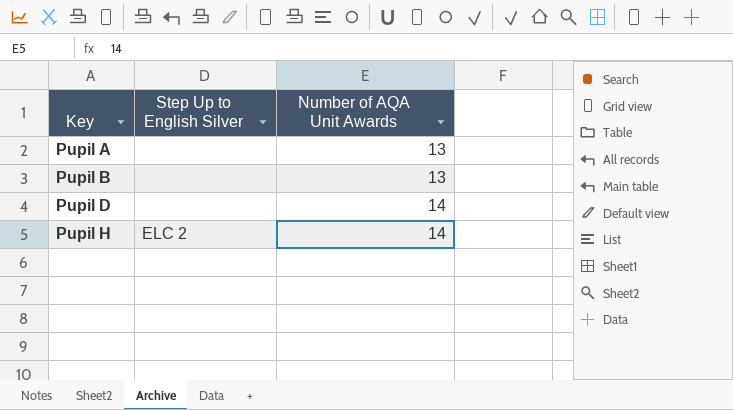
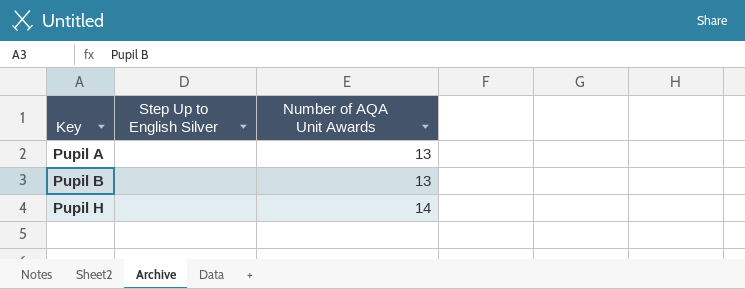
row Pupil D: none | 14 -> none
Pupil H | Step Up to English Silver: ELC 2 -> none

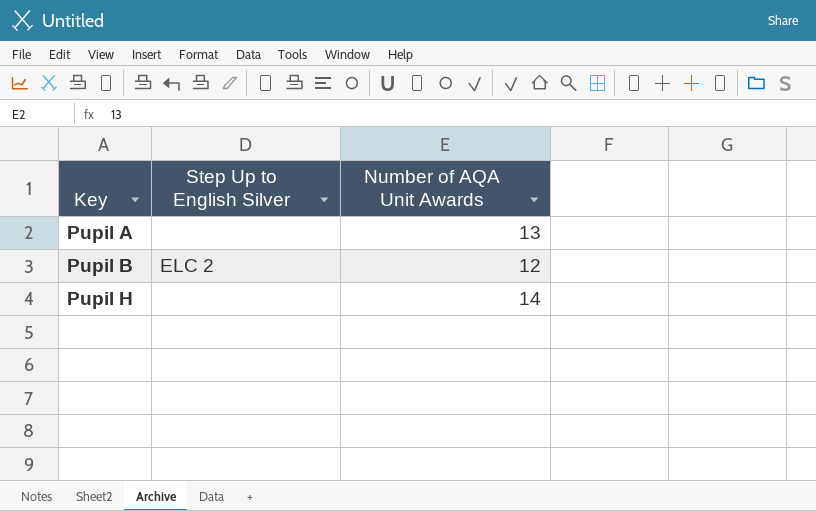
Pupil B | Step Up to English Silver: none -> ELC 2
Pupil B | Number of AQA Unit Awards: 13 -> 12

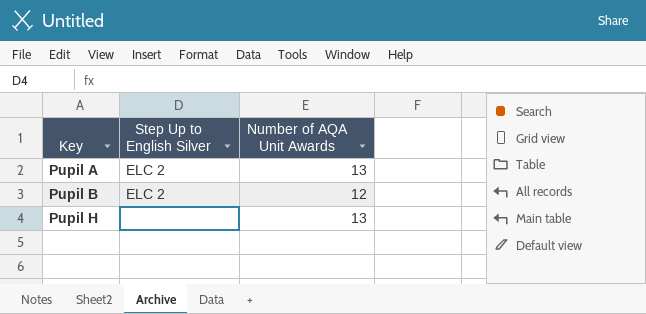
Pupil A | Step Up to English Silver: none -> ELC 2
Pupil H | Number of AQA Unit Awards: 14 -> 13

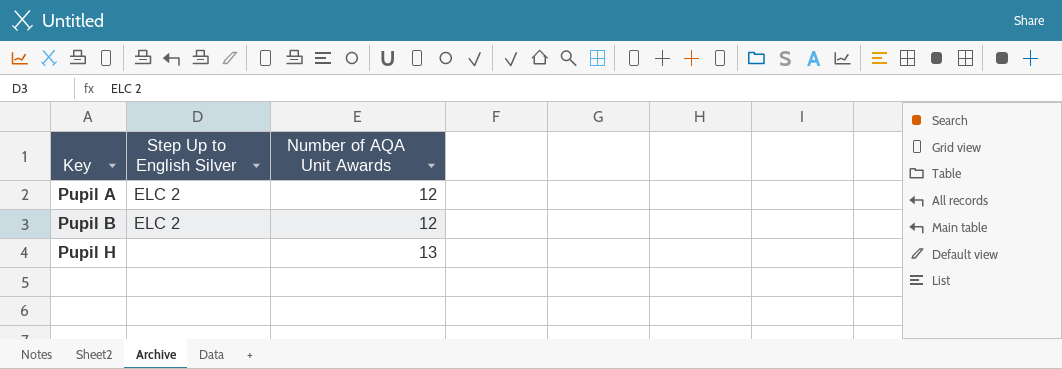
Pupil A | Number of AQA Unit Awards: 13 -> 12

